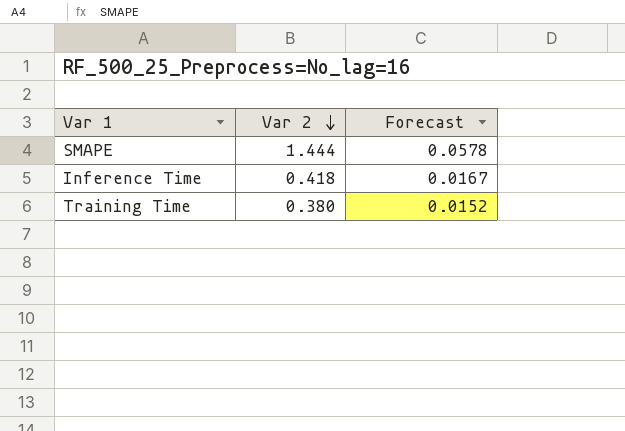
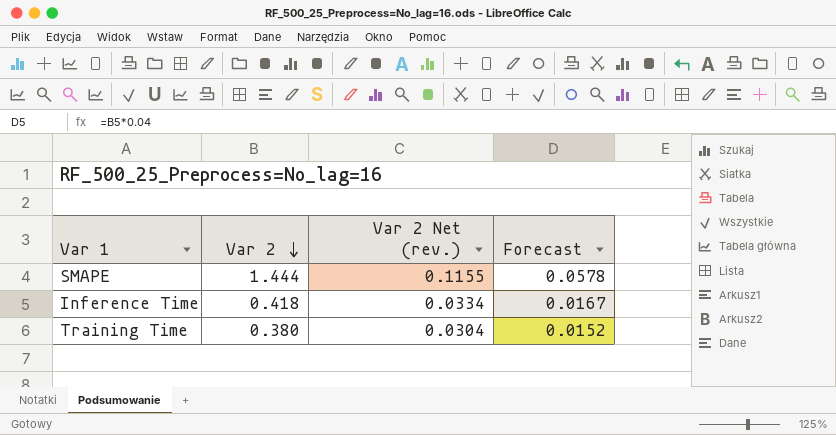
column Var 2 Net (rev.) | formula: none -> [Var 2] * 0.08

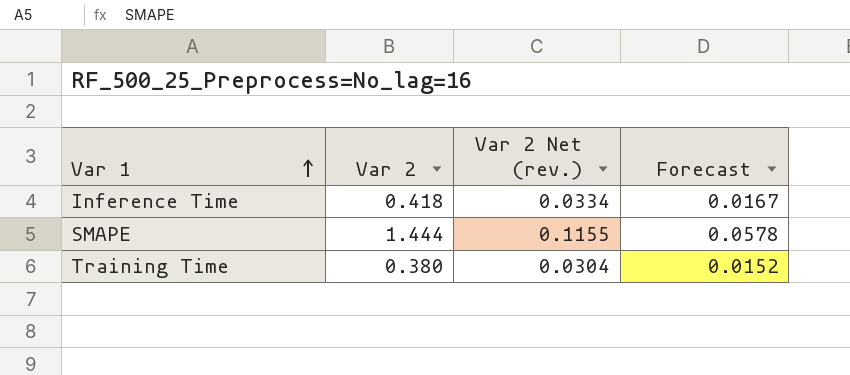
row order: Var 2 descending -> Var 1 ascending

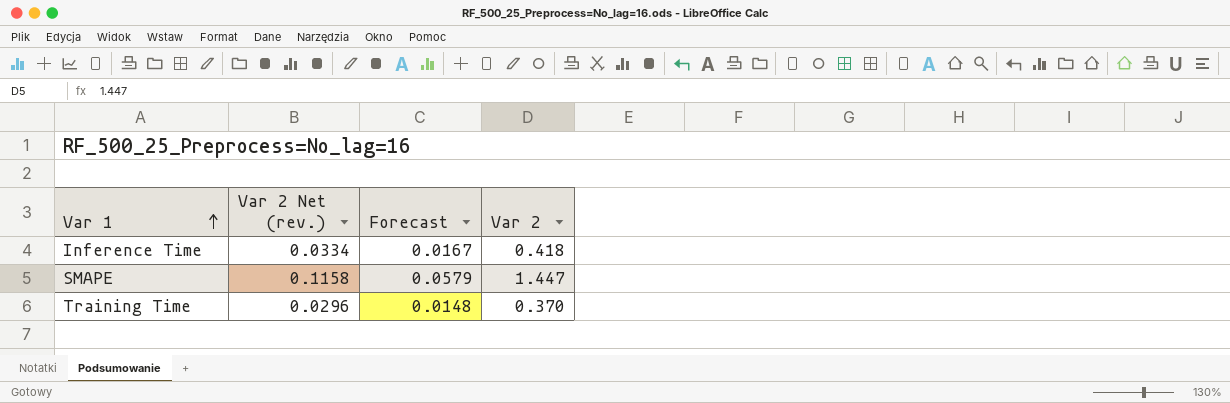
column Var 2 | position: 2 -> 4
SMAPE | Var 2 Net (rev.): 0.1155 -> 0.1158
SMAPE | Forecast: 0.0578 -> 0.0579
SMAPE | Var 2: 1.444 -> 1.447
Training Time | Var 2 Net (rev.): 0.0304 -> 0.0296
Training Time | Forecast: 0.0152 -> 0.0148
Training Time | Var 2: 0.380 -> 0.370

